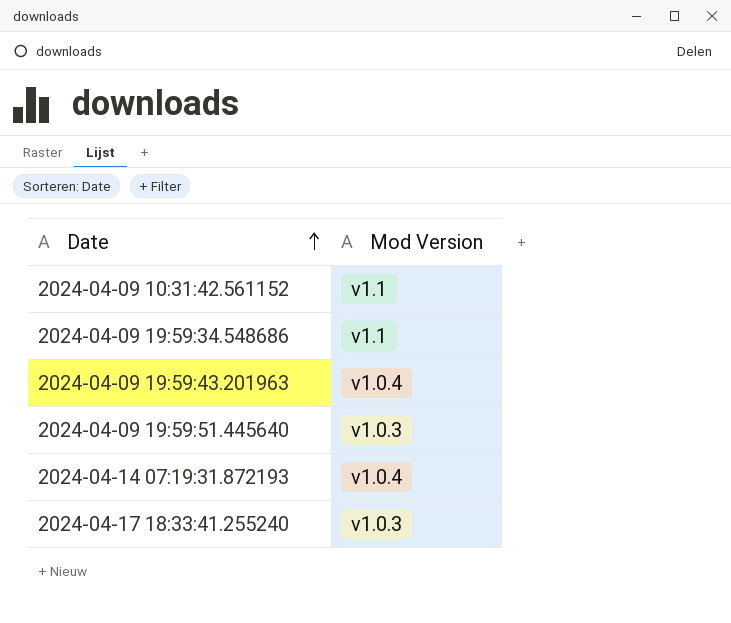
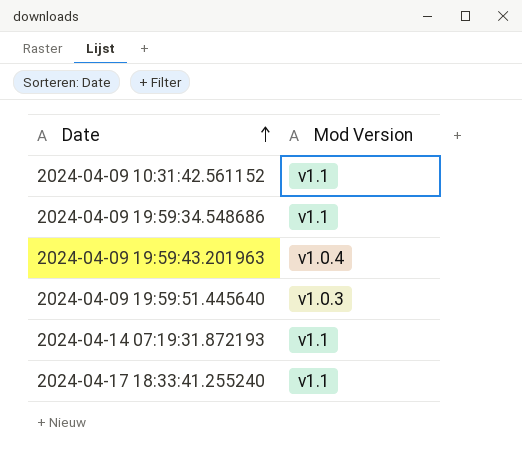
2024-04-14 07:19:31.872193 | Mod Version: v1.0.4 -> v1.1
2024-04-17 18:33:41.255240 | Mod Version: v1.0.3 -> v1.1

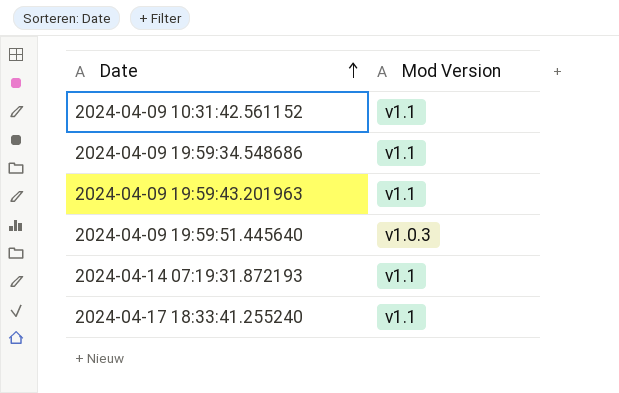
2024-04-09 19:59:43.201963 | Mod Version: v1.0.4 -> v1.1

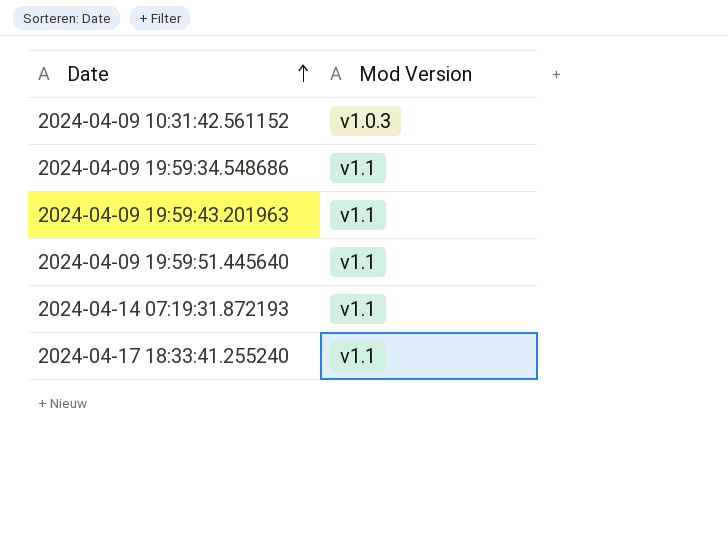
2024-04-09 10:31:42.561152 | Mod Version: v1.1 -> v1.0.3
2024-04-09 19:59:51.445640 | Mod Version: v1.0.3 -> v1.1

